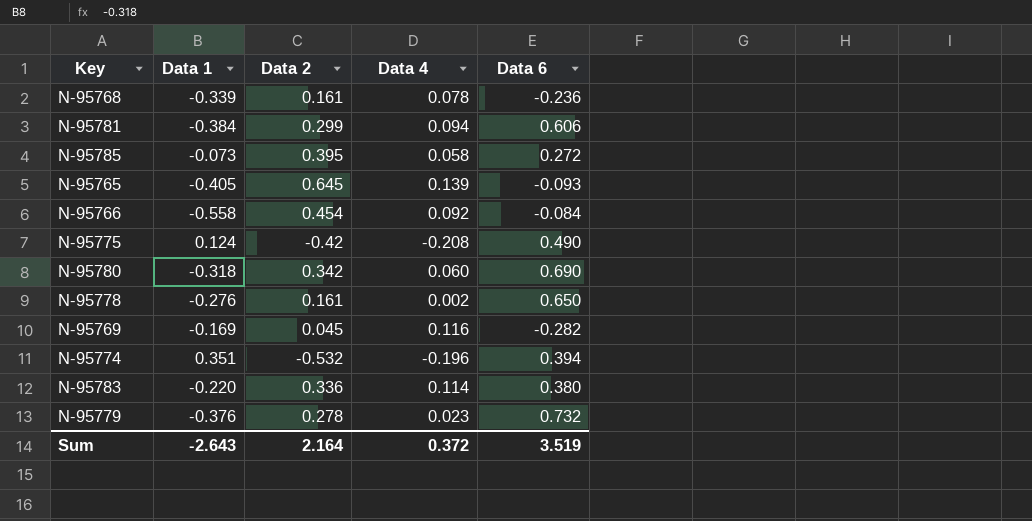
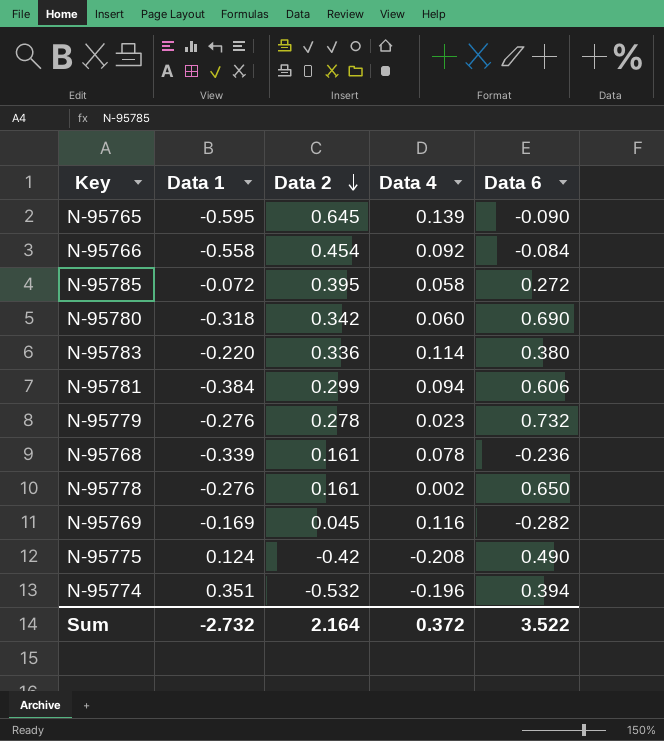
row order: none -> Data 2 descending
N-95765 | Data 1: -0.405 -> -0.595
N-95765 | Data 6: -0.093 -> -0.090
N-95785 | Data 1: -0.073 -> -0.072
N-95779 | Data 1: -0.376 -> -0.276
Sum | Data 1: -2.643 -> -2.732
Sum | Data 6: 3.519 -> 3.522

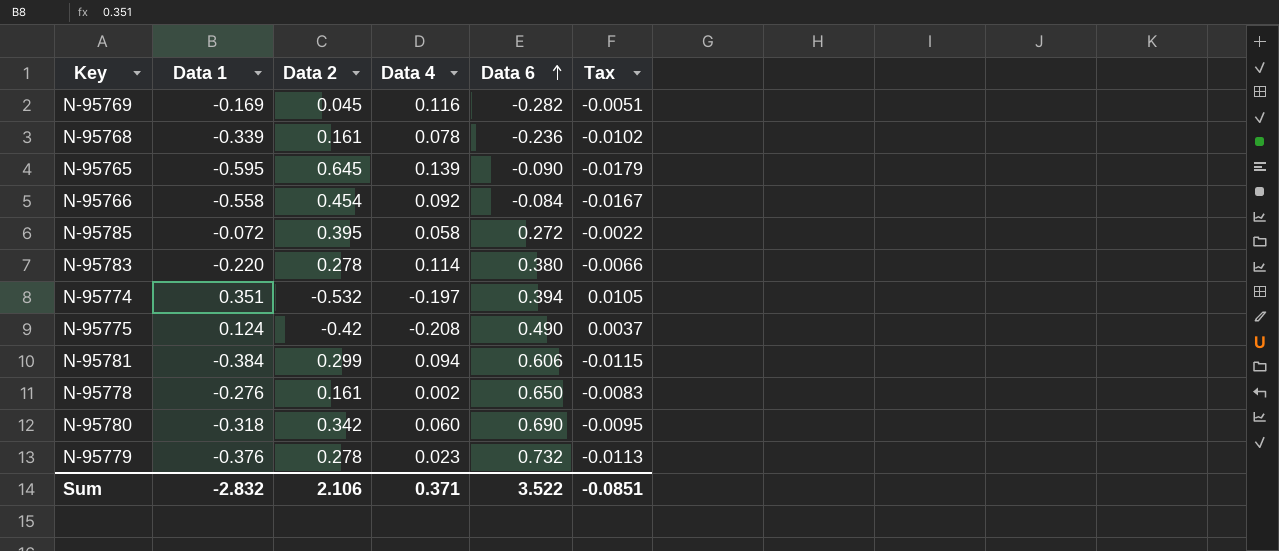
row order: Data 2 descending -> Data 6 ascending
column Tax | formula: none -> [Data 1] * 0.03
N-95783 | Data 2: 0.336 -> 0.278
N-95774 | Data 4: -0.196 -> -0.197
N-95779 | Data 1: -0.276 -> -0.376
Sum | Data 1: -2.732 -> -2.832
Sum | Data 2: 2.164 -> 2.106
Sum | Data 4: 0.372 -> 0.371

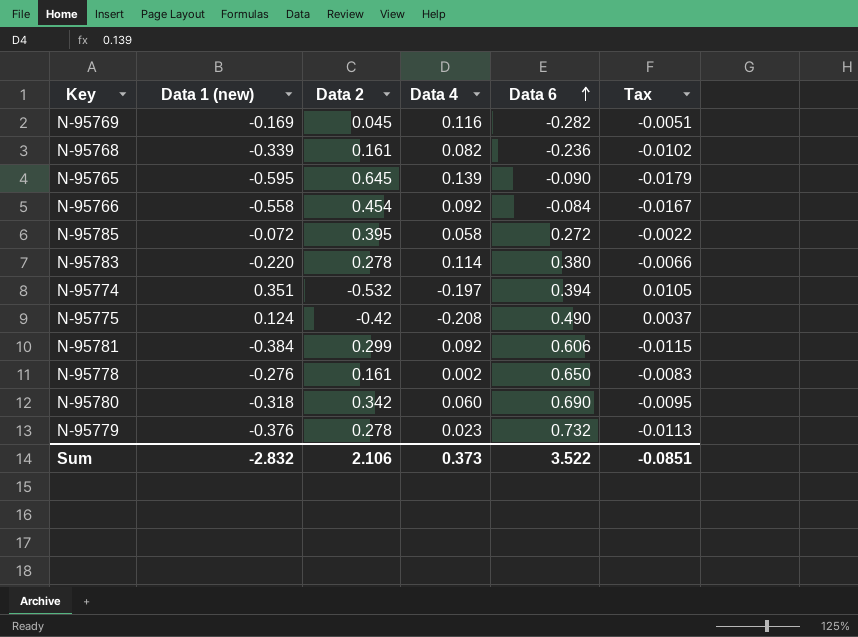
column name: Data 1 -> Data 1 (new)
N-95768 | Data 4: 0.078 -> 0.082
N-95781 | Data 4: 0.094 -> 0.092
Sum | Data 4: 0.371 -> 0.373

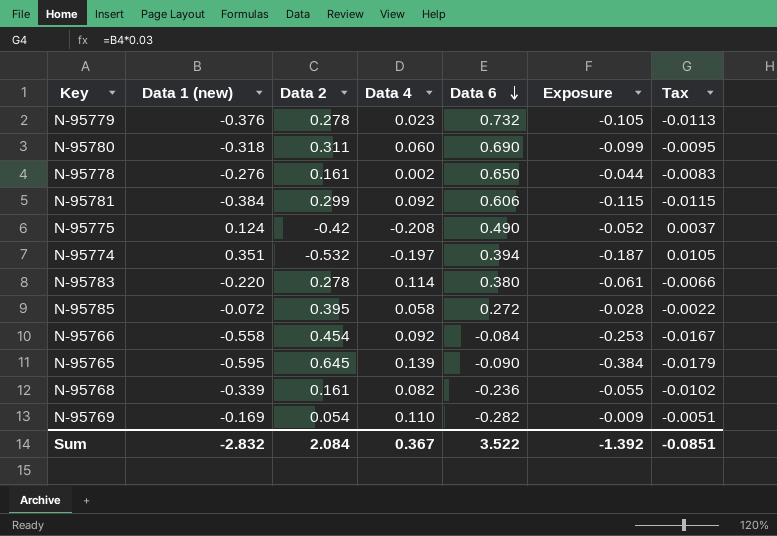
row order: Data 6 ascending -> Data 6 descending
column Exposure | formula: none -> [Data 1 (new)] * [Data 2]
N-95780 | Data 2: 0.342 -> 0.311
N-95769 | Data 2: 0.045 -> 0.054
N-95769 | Data 4: 0.116 -> 0.110
Sum | Data 2: 2.106 -> 2.084
Sum | Data 4: 0.373 -> 0.367

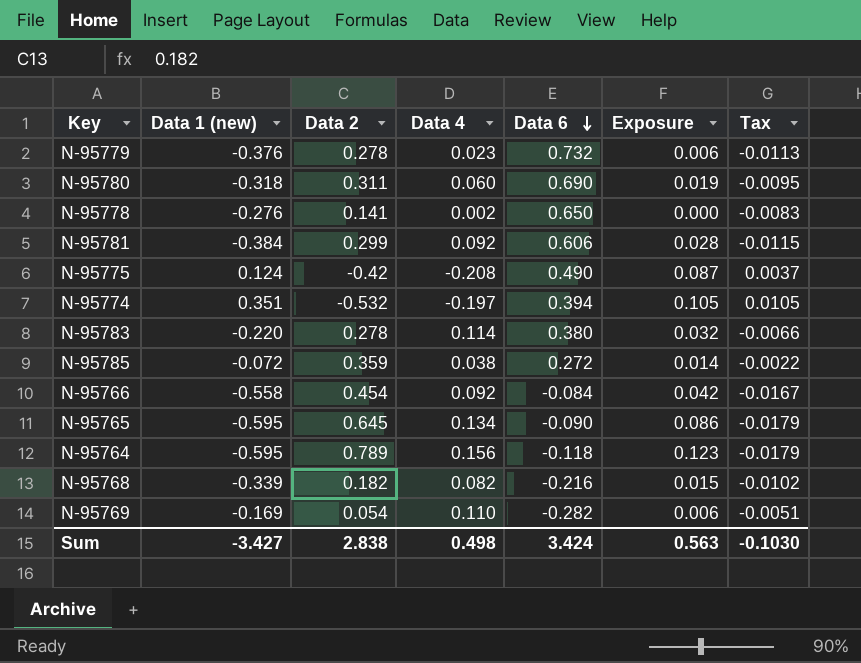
column Exposure | formula: [Data 1 (new)] * [Data 2] -> [Data 2] * [Data 4]
N-95778 | Data 2: 0.161 -> 0.141
N-95785 | Data 2: 0.395 -> 0.359
N-95785 | Data 4: 0.058 -> 0.038
N-95765 | Data 4: 0.139 -> 0.134
row N-95764: none -> -0.595 | 0.789 | 0.156 | -0.118 | 0.123 | -0.0179
N-95768 | Data 2: 0.161 -> 0.182
N-95768 | Data 6: -0.236 -> -0.216
Sum | Data 1 (new): -2.832 -> -3.427
Sum | Data 2: 2.084 -> 2.838
Sum | Data 4: 0.367 -> 0.498
Sum | Data 6: 3.522 -> 3.424
Sum | Exposure: -1.392 -> 0.563
Sum | Tax: -0.0851 -> -0.1030

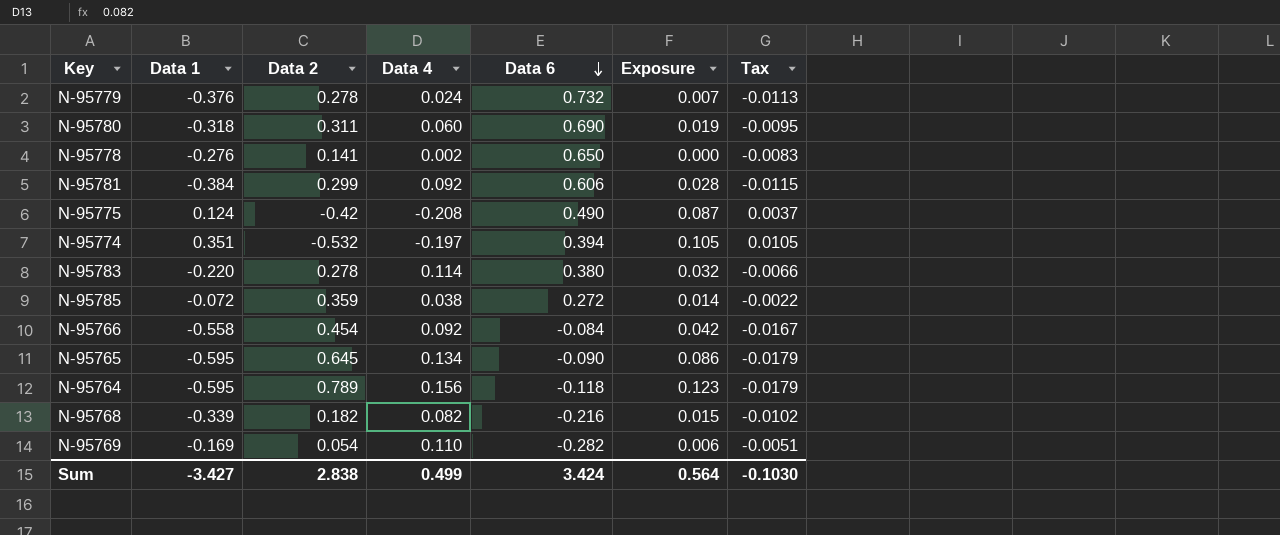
column name: Data 1 (new) -> Data 1
N-95779 | Data 4: 0.023 -> 0.024
N-95779 | Exposure: 0.006 -> 0.007
Sum | Data 4: 0.498 -> 0.499
Sum | Exposure: 0.563 -> 0.564

